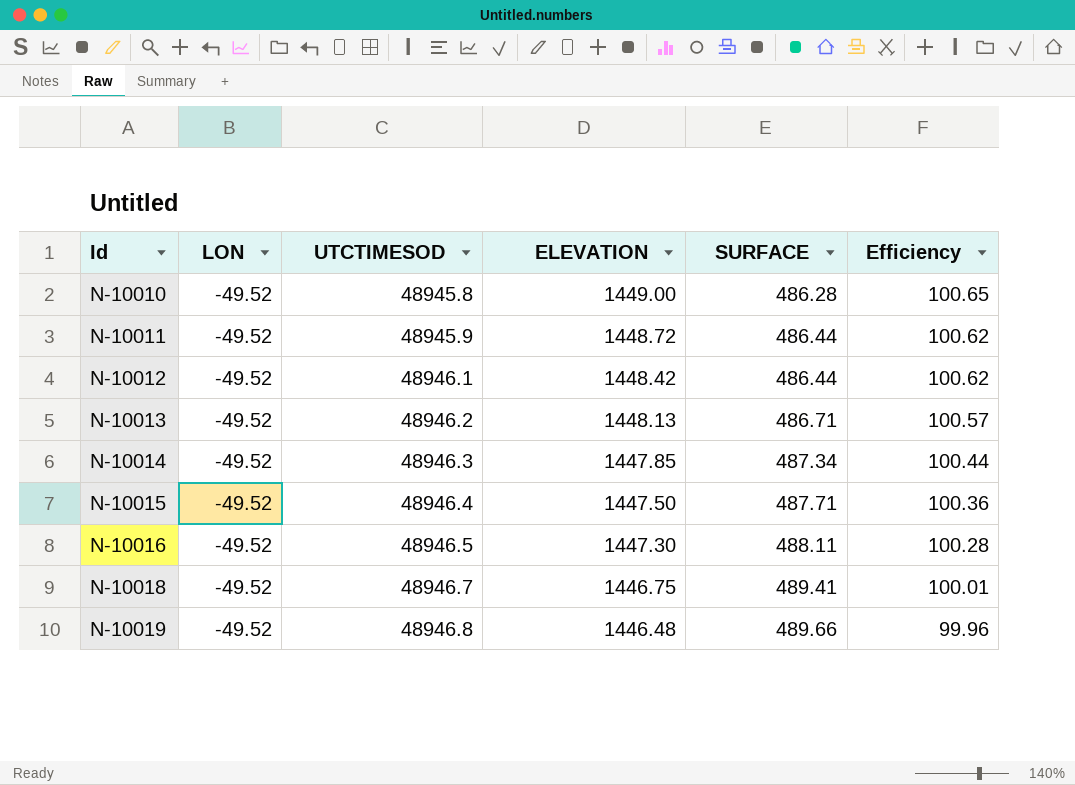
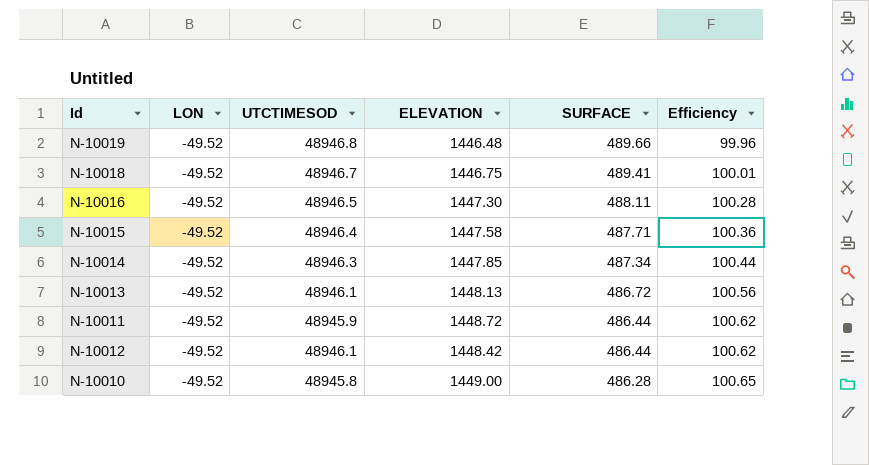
row order: Id ascending -> SURFACE descending
N-10015 | ELEVATION: 1447.50 -> 1447.58
N-10013 | UTCTIMESOD: 48946.2 -> 48946.1
N-10013 | SURFACE: 486.71 -> 486.72
N-10013 | Efficiency: 100.57 -> 100.56

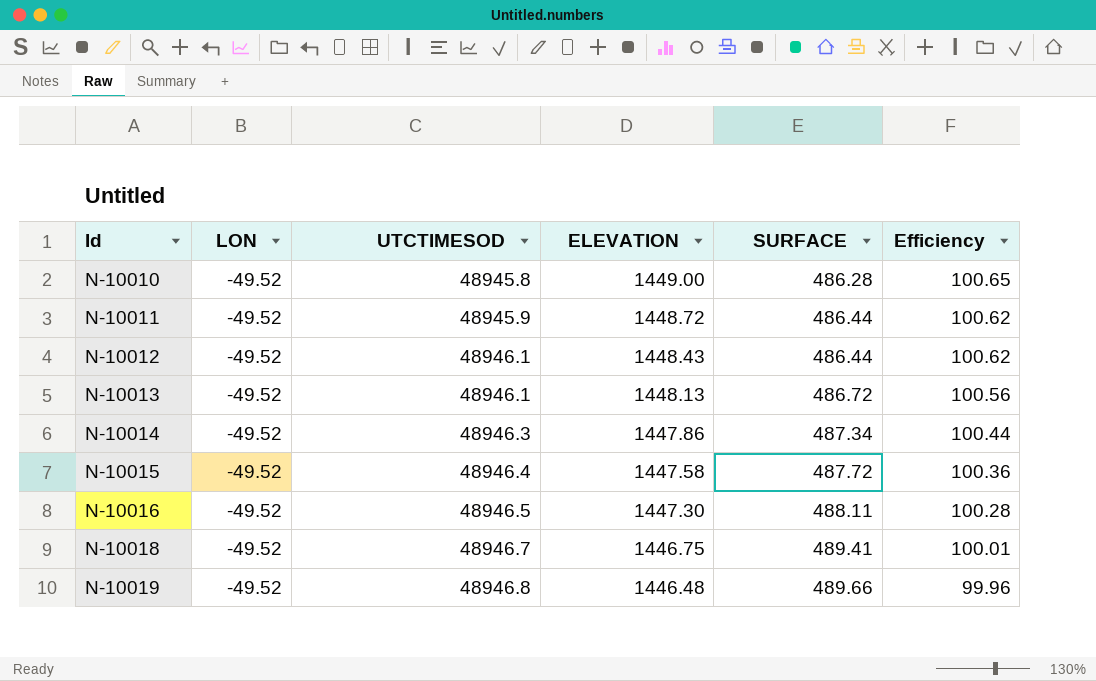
row order: SURFACE descending -> Id ascending
N-10012 | ELEVATION: 1448.42 -> 1448.43
N-10014 | ELEVATION: 1447.85 -> 1447.86
N-10015 | SURFACE: 487.71 -> 487.72

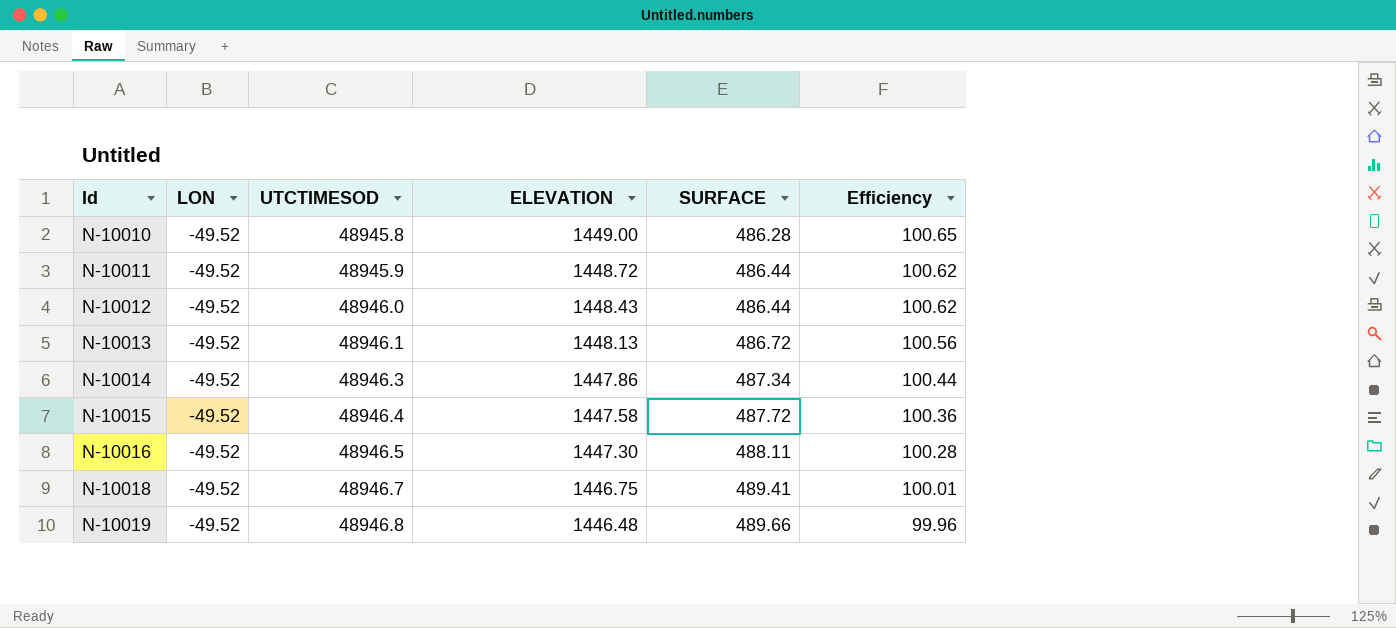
N-10012 | UTCTIMESOD: 48946.1 -> 48946.0

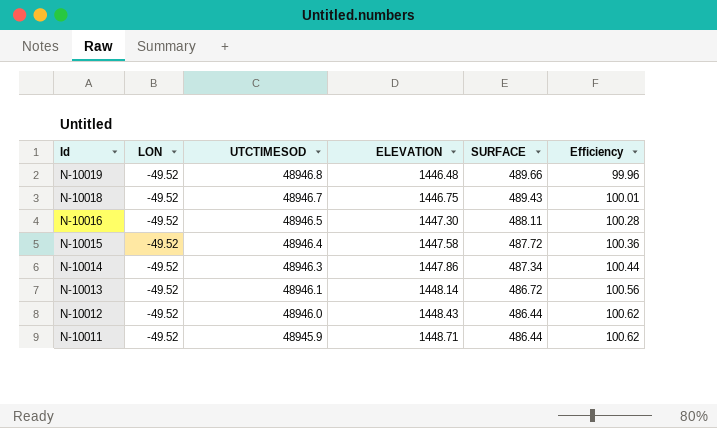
row order: Id ascending -> Id descending
row N-10010: -49.52 | 48945.8 | 1449.00 | 486.28 | 100.65 -> none
N-10018 | SURFACE: 489.41 -> 489.43
N-10013 | ELEVATION: 1448.13 -> 1448.14
N-10011 | ELEVATION: 1448.72 -> 1448.71

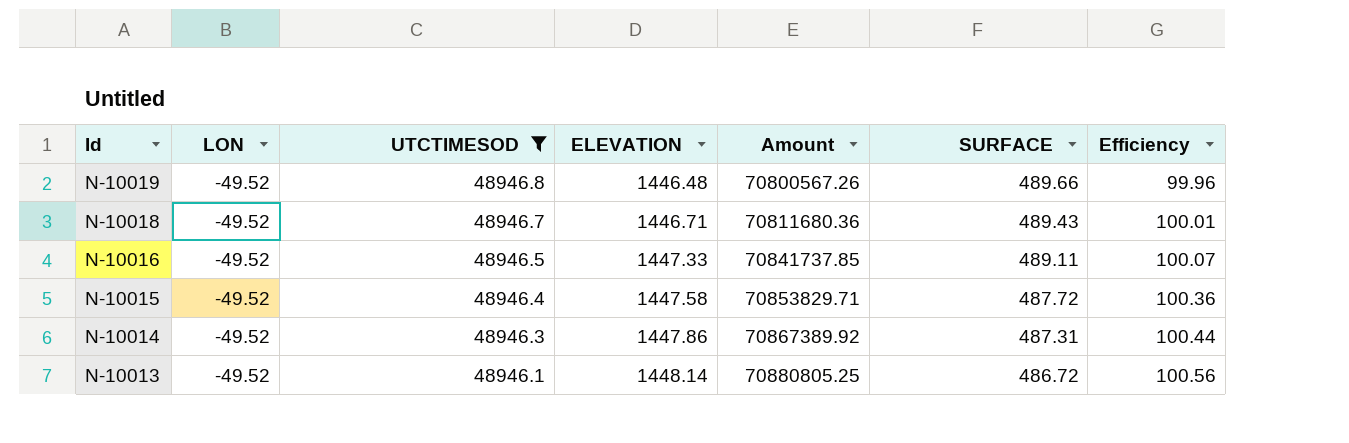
filter: none -> UTCTIMESOD >= 48946.1
column Amount | formula: none -> [UTCTIMESOD] * [ELEVATION]
N-10018 | ELEVATION: 1446.75 -> 1446.71
N-10016 | ELEVATION: 1447.30 -> 1447.33
N-10016 | SURFACE: 488.11 -> 489.11
N-10016 | Efficiency: 100.28 -> 100.07
N-10014 | SURFACE: 487.34 -> 487.31

